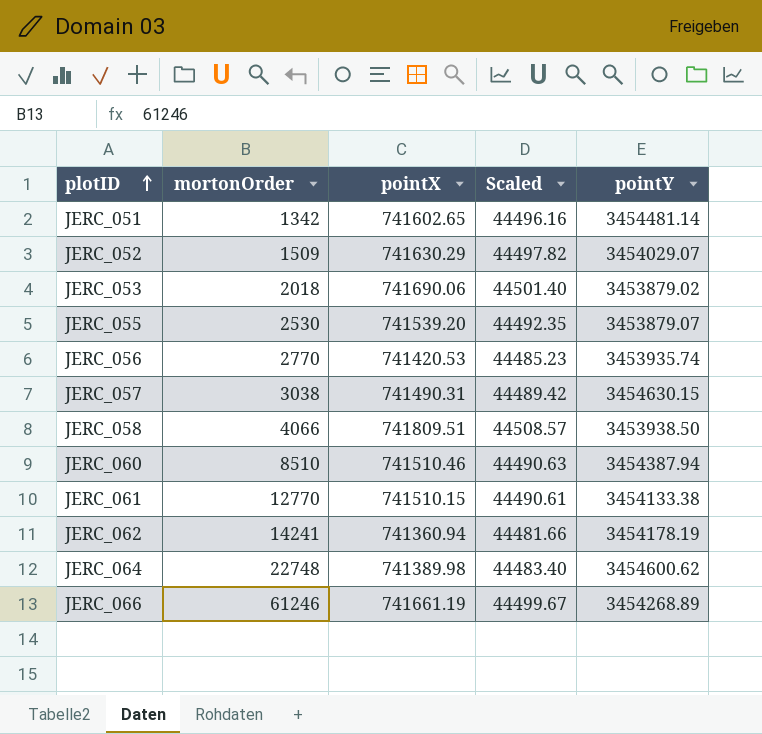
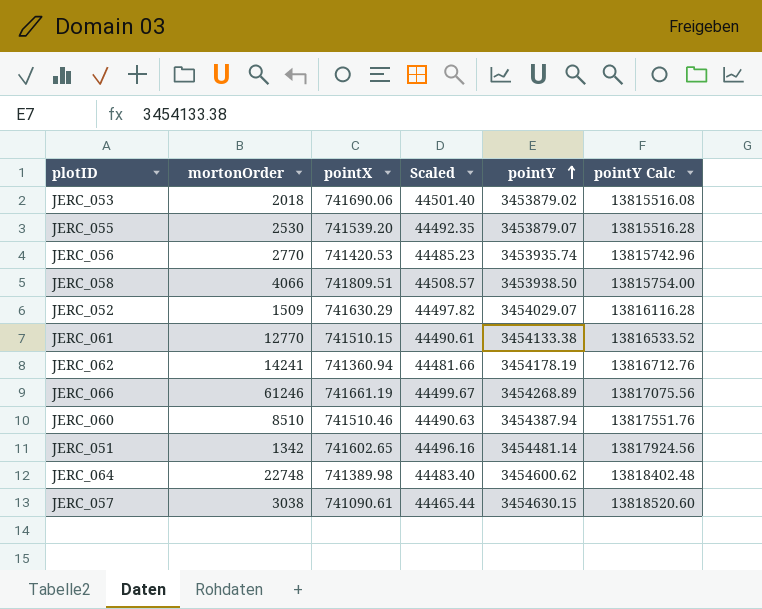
row order: plotID ascending -> pointY ascending
column pointY Calc | formula: none -> [pointY] * 4
JERC_057 | pointX: 741490.31 -> 741090.61
JERC_057 | Scaled: 44489.42 -> 44465.44

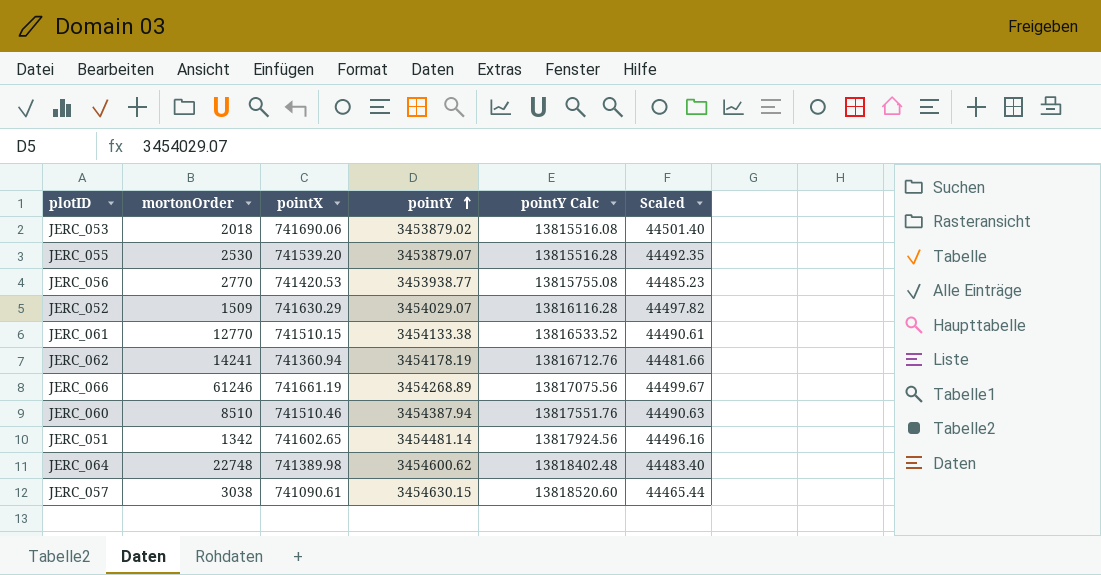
column Scaled | position: 4 -> 6
row JERC_058: 4066 | 741809.51 | 44508.57 | 3453938.50 | 13815754.00 -> none
JERC_056 | pointY: 3453935.74 -> 3453938.77
JERC_056 | pointY Calc: 13815742.96 -> 13815755.08

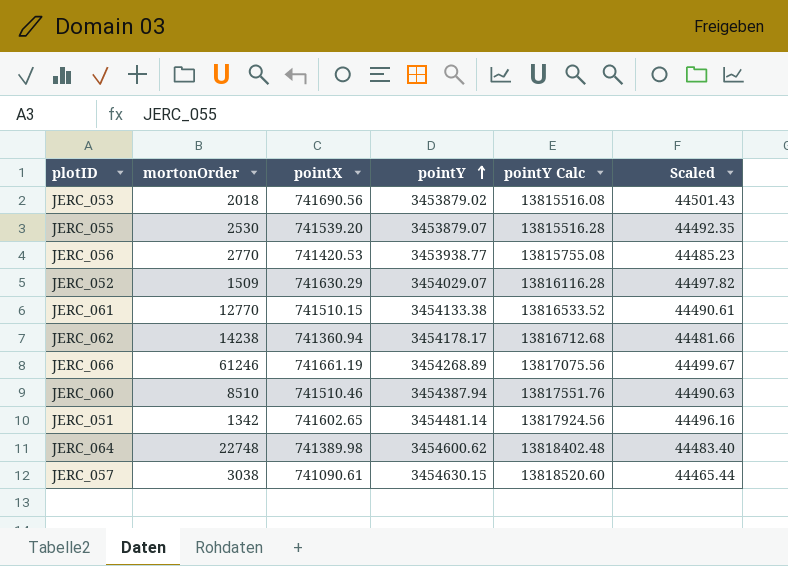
JERC_053 | pointX: 741690.06 -> 741690.56
JERC_053 | Scaled: 44501.40 -> 44501.43
JERC_062 | mortonOrder: 14241 -> 14238
JERC_062 | pointY: 3454178.19 -> 3454178.17
JERC_062 | pointY Calc: 13816712.76 -> 13816712.68

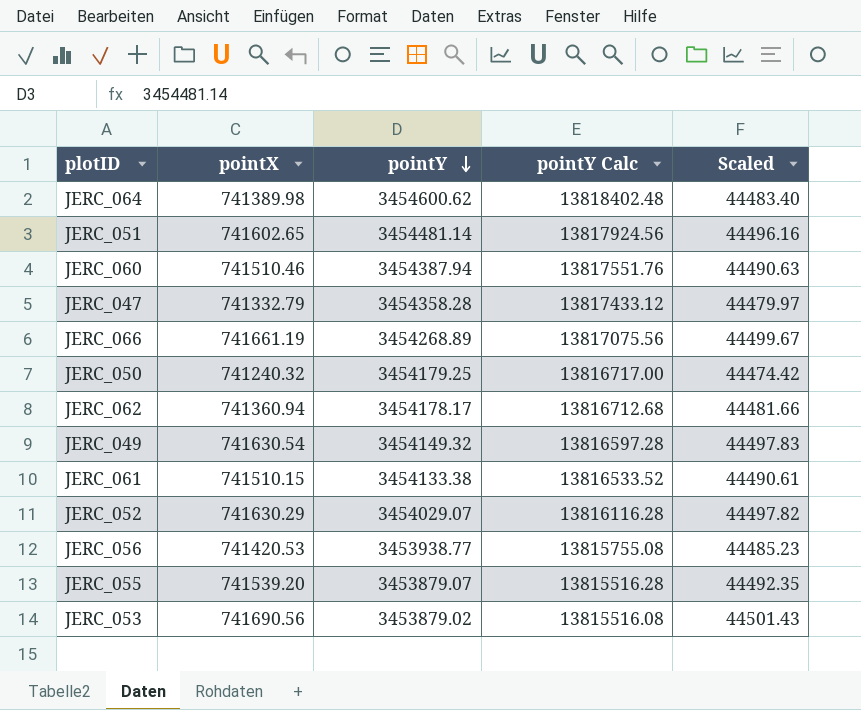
row order: pointY ascending -> pointY descending
column mortonOrder | position: 2 -> none
row JERC_057: 3038 | 741090.61 | 3454630.15 | 13818520.60 | 44465.44 -> none
row JERC_047: none -> 741332.79 | 3454358.28 | 13817433.12 | 44479.97
row JERC_050: none -> 741240.32 | 3454179.25 | 13816717.00 | 44474.42
row JERC_049: none -> 741630.54 | 3454149.32 | 13816597.28 | 44497.83

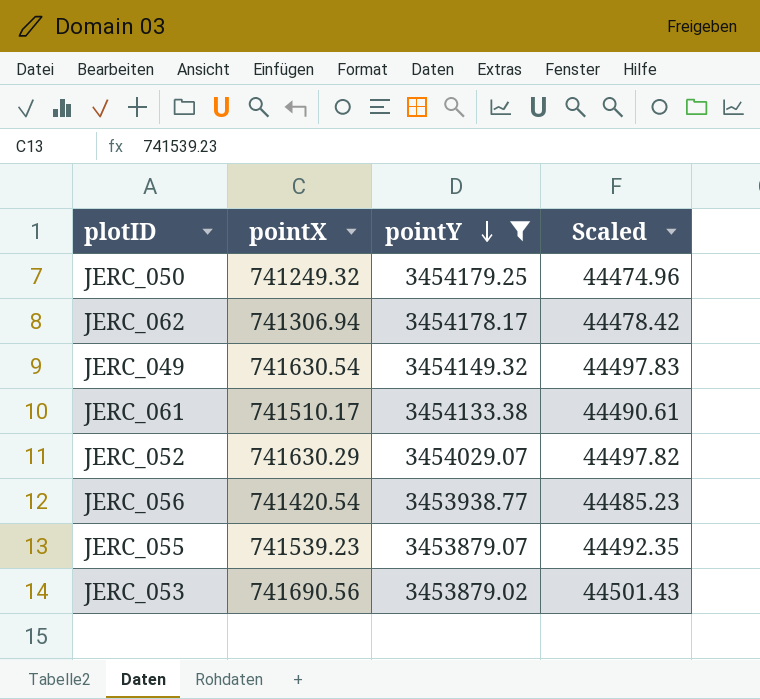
filter: none -> pointY <= 3454179.25
column pointY Calc | formula: [pointY] * 4 -> none
JERC_050 | pointX: 741240.32 -> 741249.32
JERC_050 | Scaled: 44474.42 -> 44474.96
JERC_062 | pointX: 741360.94 -> 741306.94
JERC_062 | Scaled: 44481.66 -> 44478.42
JERC_061 | pointX: 741510.15 -> 741510.17
JERC_056 | pointX: 741420.53 -> 741420.54
JERC_055 | pointX: 741539.20 -> 741539.23

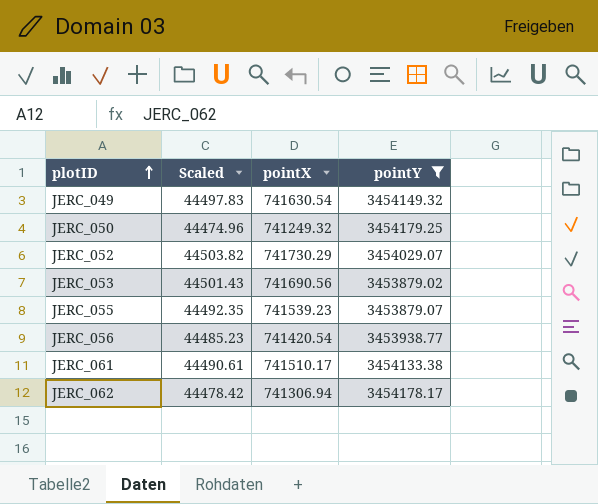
row order: pointY descending -> plotID ascending
column Scaled | position: 4 -> 2
JERC_052 | Scaled: 44497.82 -> 44503.82
JERC_052 | pointX: 741630.29 -> 741730.29

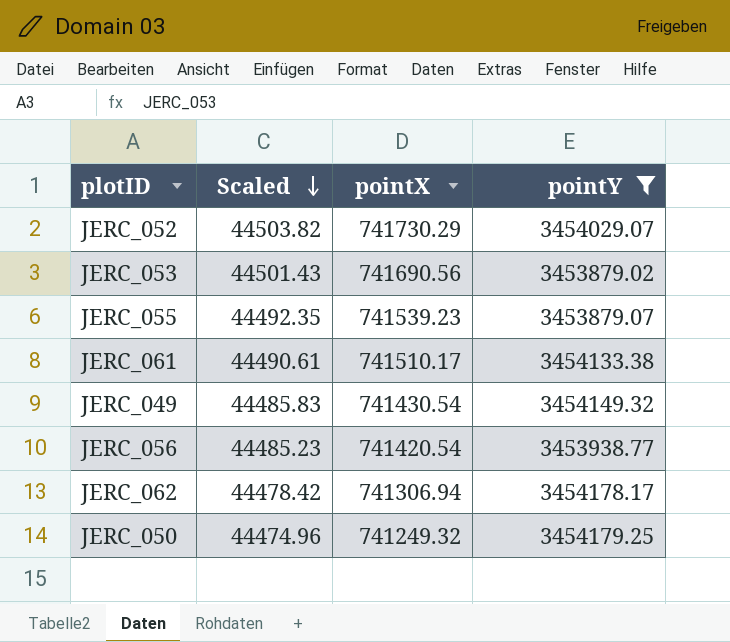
row order: plotID ascending -> Scaled descending
JERC_049 | Scaled: 44497.83 -> 44485.83
JERC_049 | pointX: 741630.54 -> 741430.54

